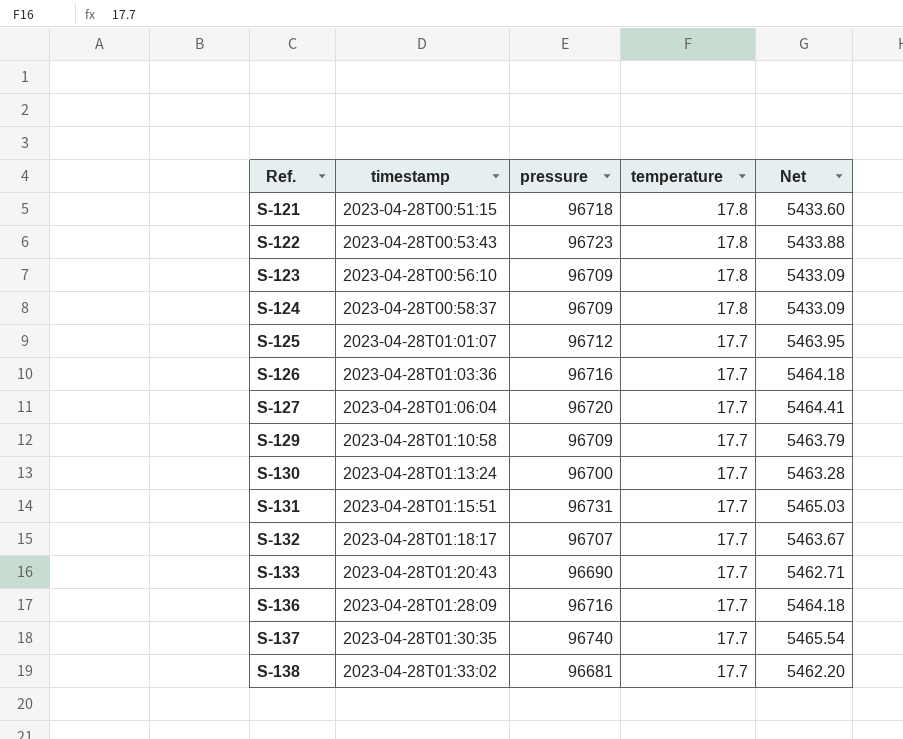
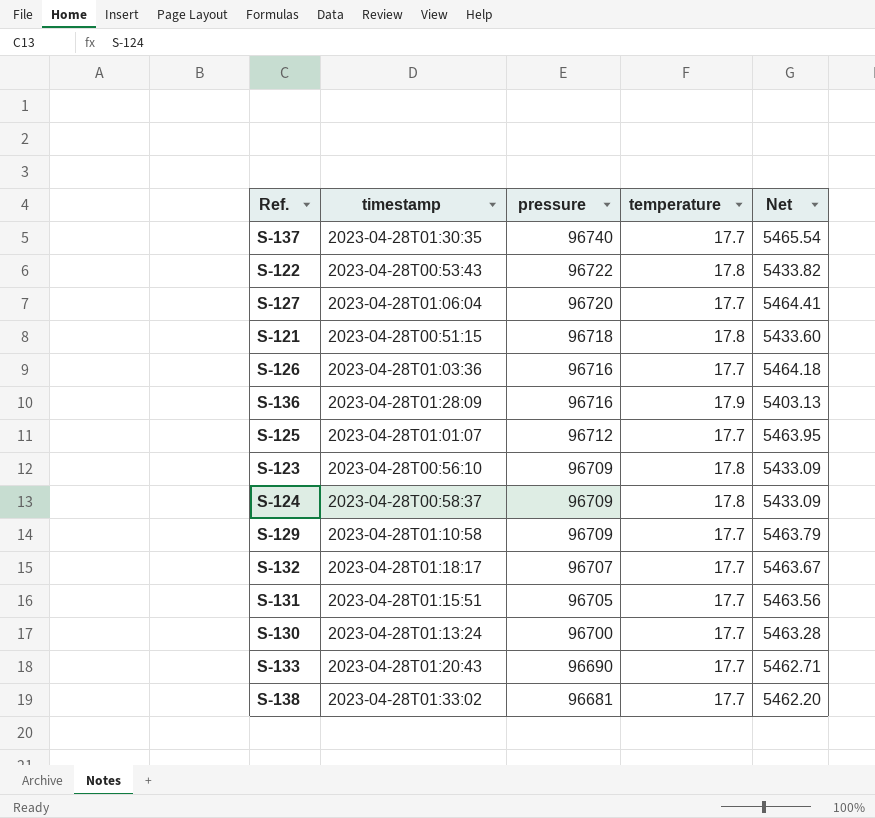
row order: Ref. ascending -> pressure descending
S-122 | pressure: 96723 -> 96722
S-122 | Net: 5433.88 -> 5433.82
S-136 | temperature: 17.7 -> 17.9
S-136 | Net: 5464.18 -> 5403.13
S-131 | pressure: 96731 -> 96705
S-131 | Net: 5465.03 -> 5463.56

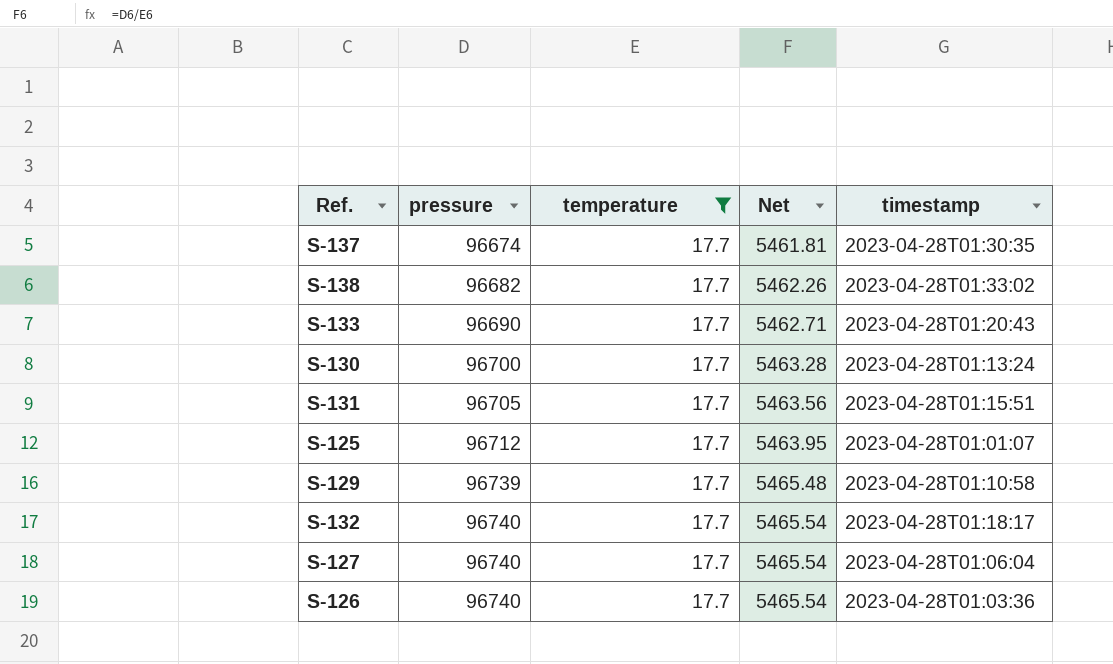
filter: none -> temperature = 17.7
row order: pressure descending -> pressure ascending
column timestamp | position: 2 -> 5
S-137 | pressure: 96740 -> 96674
S-137 | Net: 5465.54 -> 5461.81
S-138 | pressure: 96681 -> 96682
S-138 | Net: 5462.20 -> 5462.26
S-129 | pressure: 96709 -> 96739
S-129 | Net: 5463.79 -> 5465.48
S-132 | pressure: 96707 -> 96740
S-132 | Net: 5463.67 -> 5465.54
S-127 | pressure: 96720 -> 96740
S-127 | Net: 5464.41 -> 5465.54
S-126 | pressure: 96716 -> 96740
S-126 | Net: 5464.18 -> 5465.54

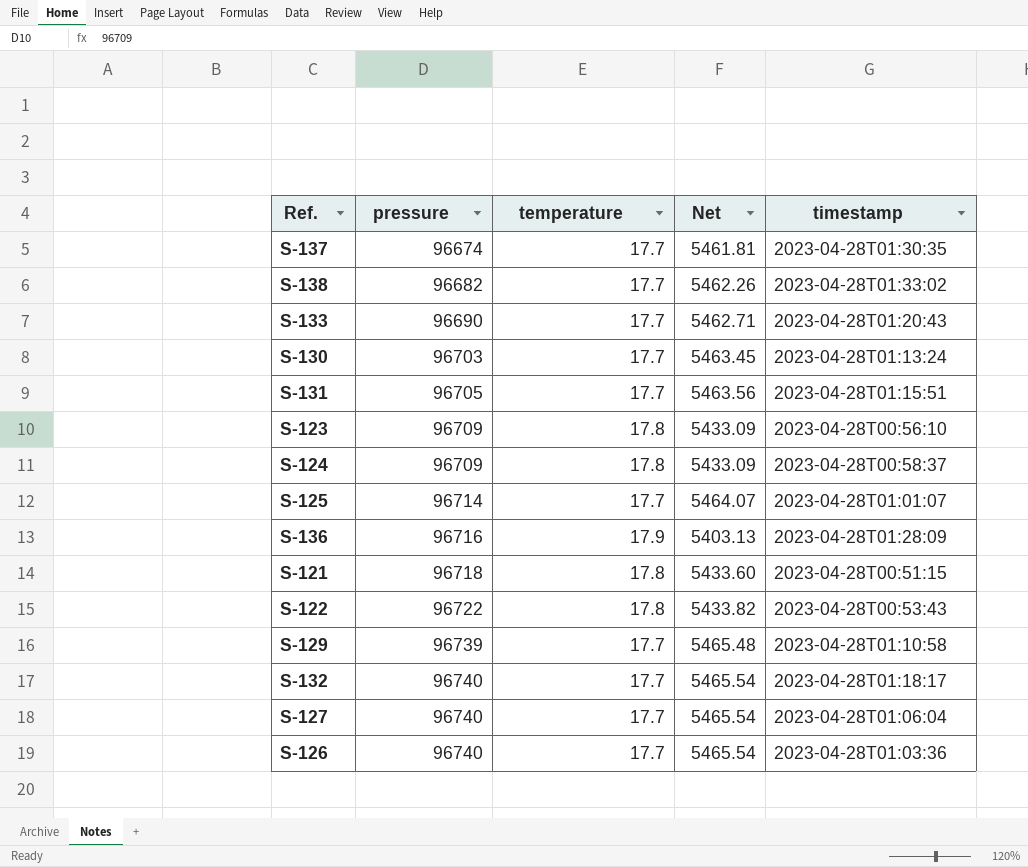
filter: temperature = 17.7 -> none
S-130 | pressure: 96700 -> 96703
S-130 | Net: 5463.28 -> 5463.45
S-125 | pressure: 96712 -> 96714
S-125 | Net: 5463.95 -> 5464.07

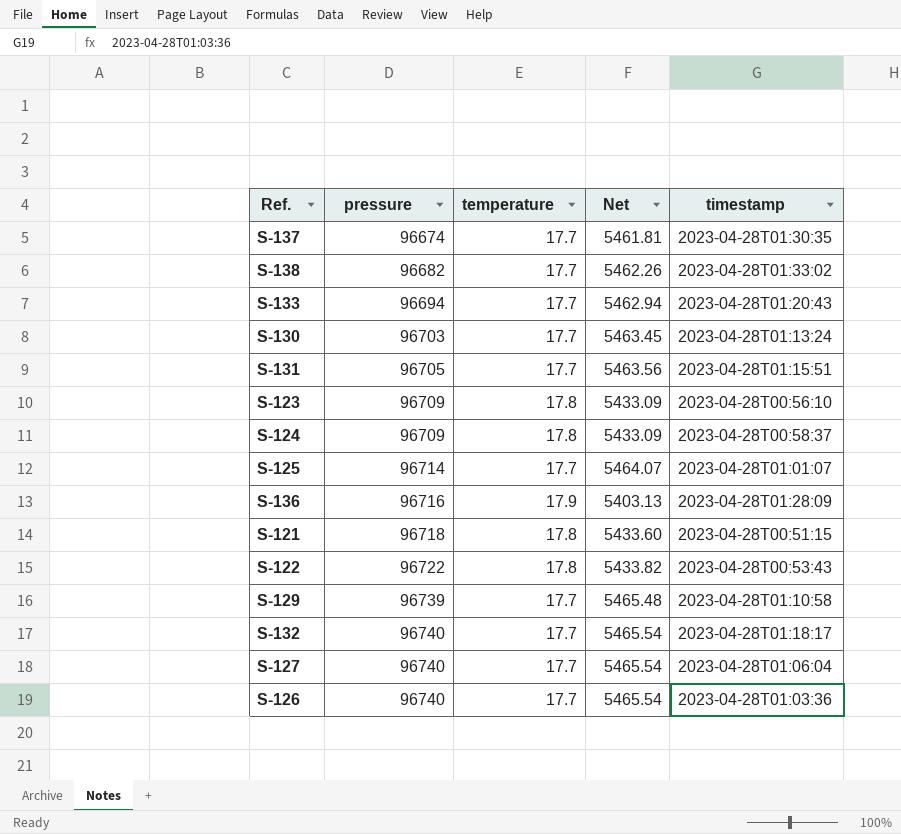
S-133 | pressure: 96690 -> 96694
S-133 | Net: 5462.71 -> 5462.94

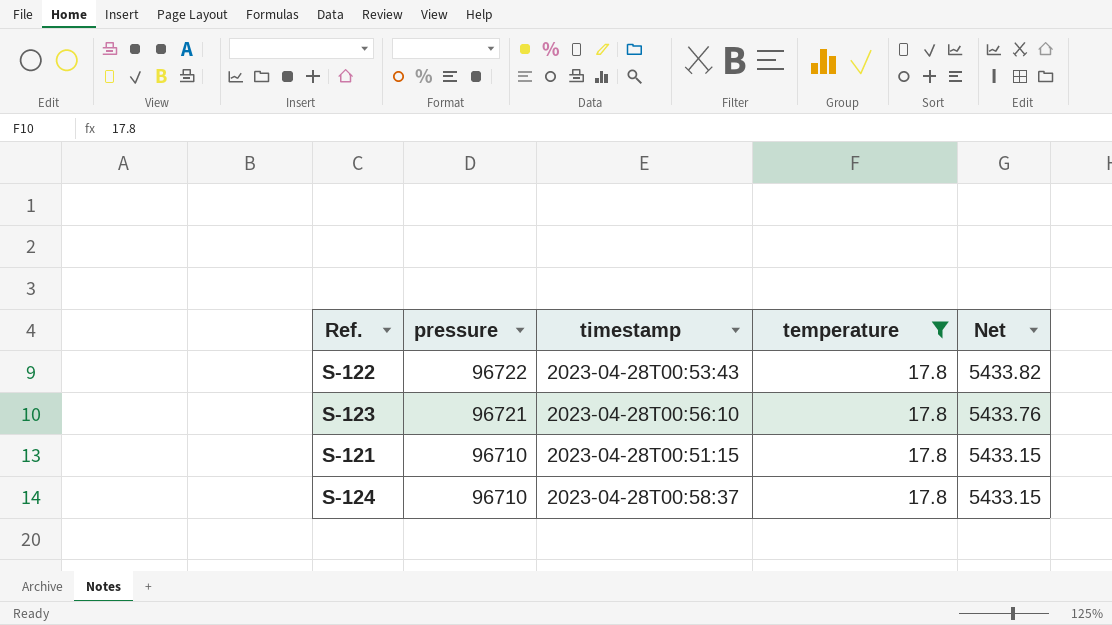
filter: none -> temperature = 17.8
row order: pressure ascending -> pressure descending
column timestamp | position: 5 -> 3
S-123 | pressure: 96709 -> 96721
S-123 | Net: 5433.09 -> 5433.76
S-121 | pressure: 96718 -> 96710
S-121 | Net: 5433.60 -> 5433.15
S-124 | pressure: 96709 -> 96710
S-124 | Net: 5433.09 -> 5433.15

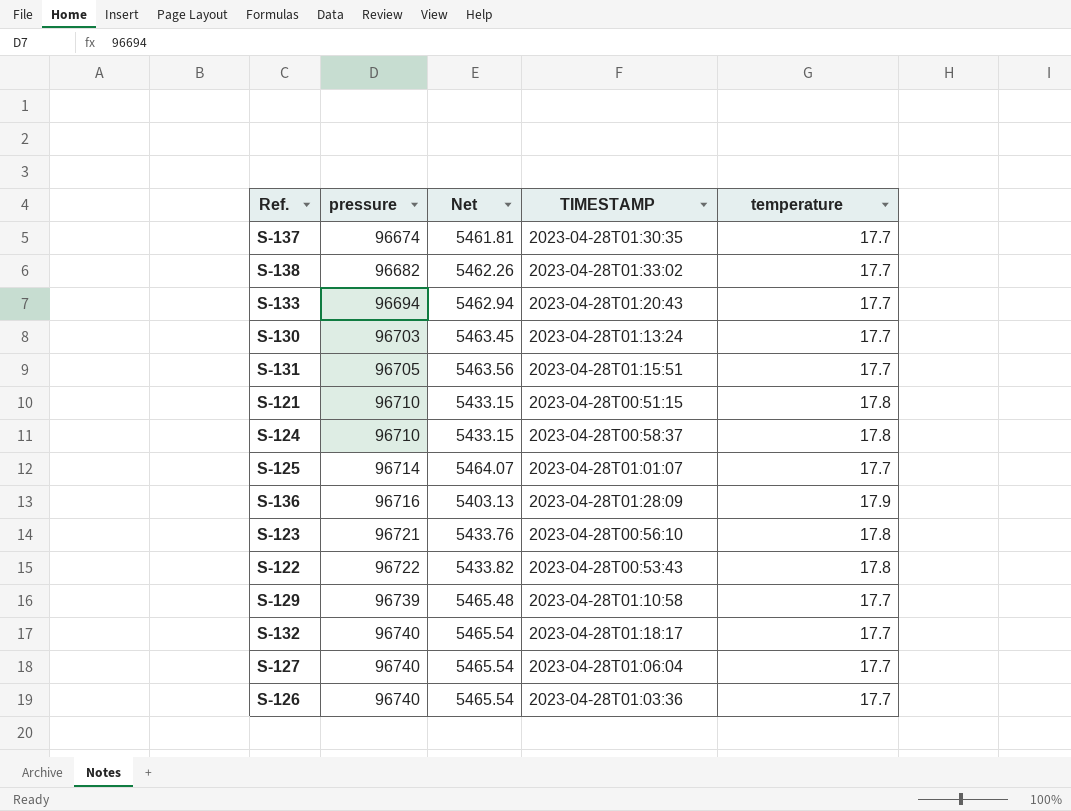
filter: temperature = 17.8 -> none
row order: pressure descending -> pressure ascending
column Net | position: 5 -> 3
column name: timestamp -> TIMESTAMP

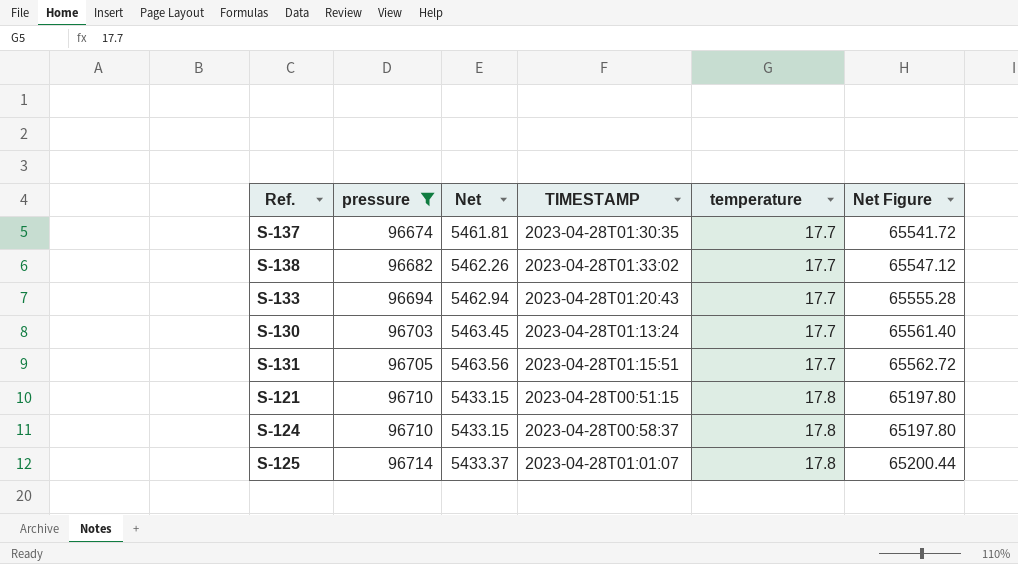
filter: none -> pressure <= 96714
column Net Figure | formula: none -> [Net] * 12
S-125 | Net: 5464.07 -> 5433.37
S-125 | temperature: 17.7 -> 17.8

